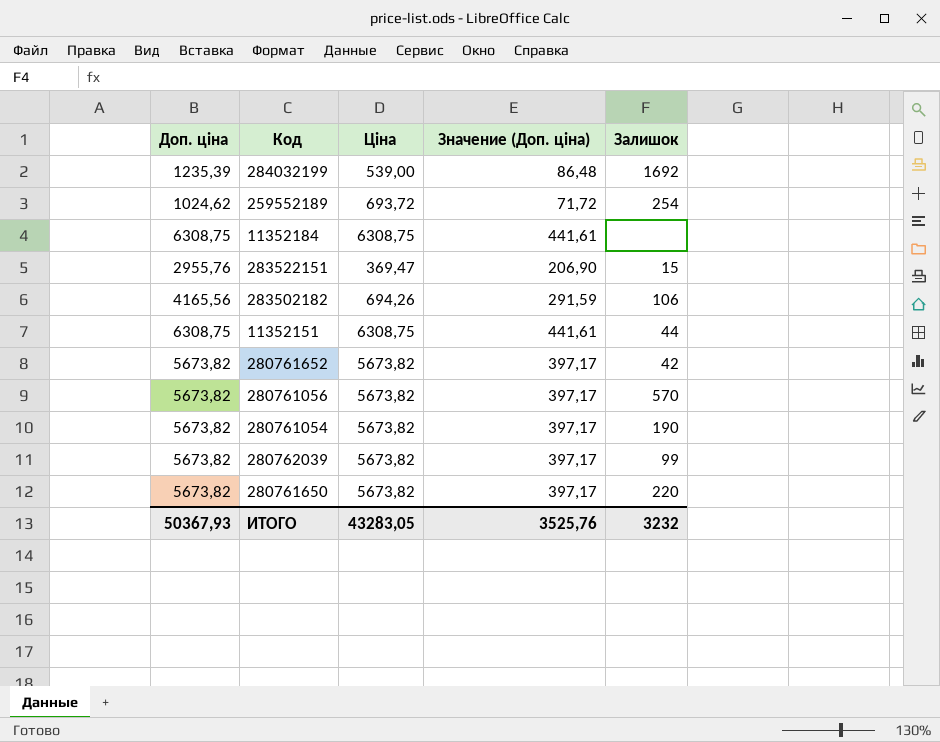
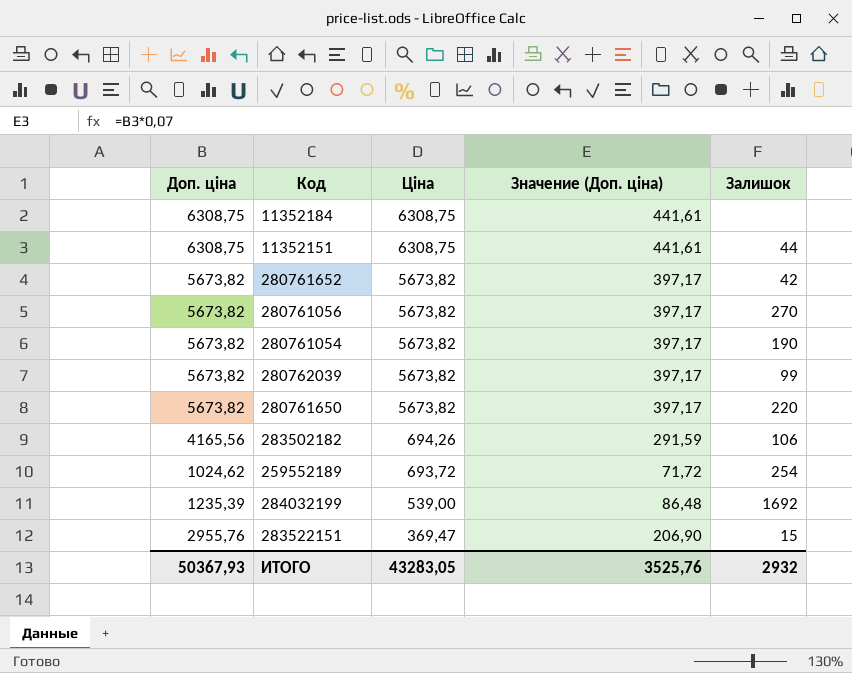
row order: none -> Ціна descending
280761056 | Залишок: 570 -> 270
ИТОГО | Залишок: 3232 -> 2932

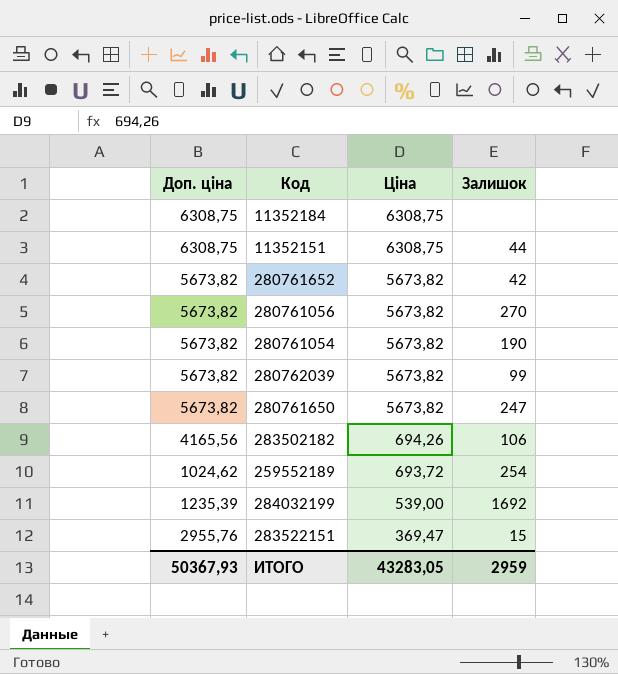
column Значение (Доп. ціна) | formula: [Доп. ціна] * 0,07 -> none
280761650 | Залишок: 220 -> 247
ИТОГО | Залишок: 2932 -> 2959

